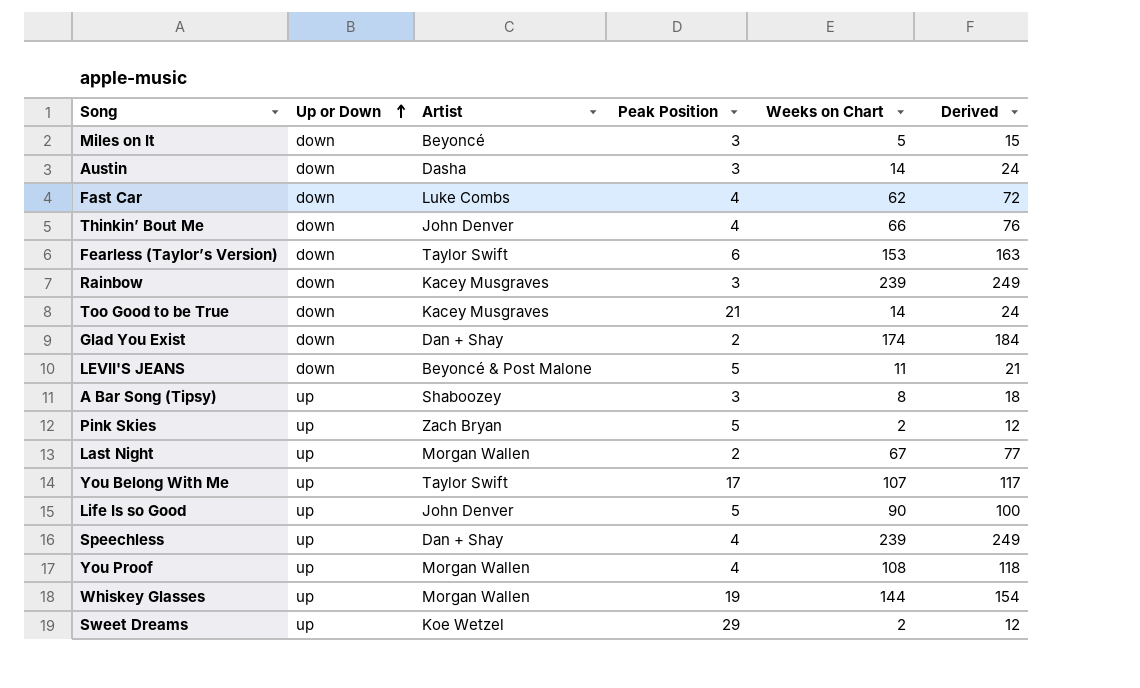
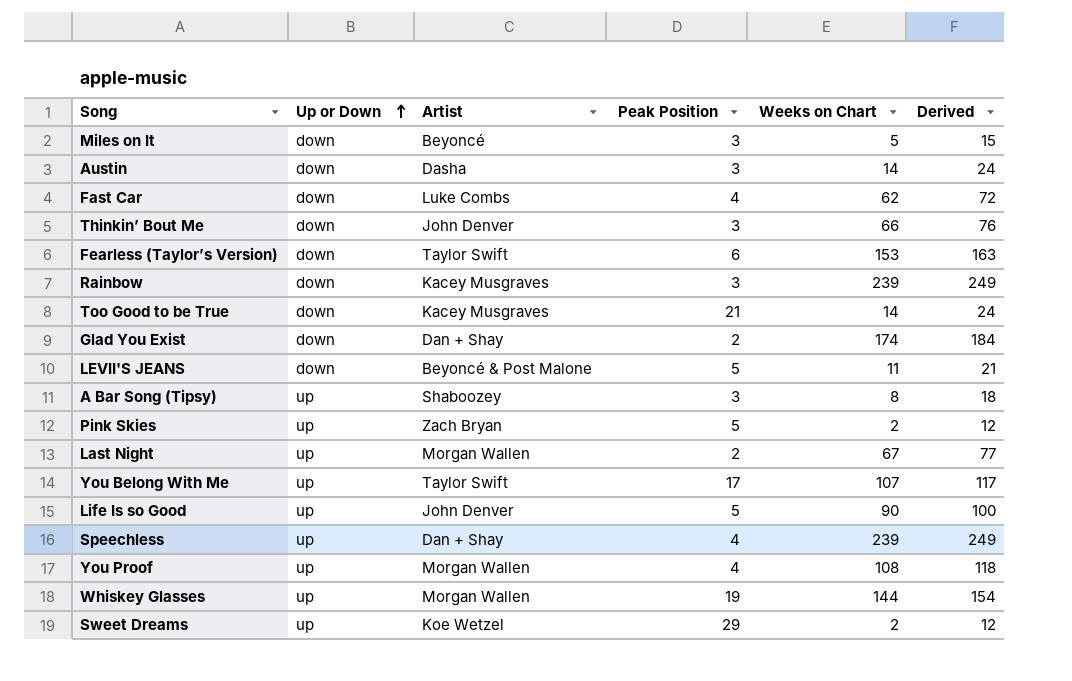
Thinkin’ Bout Me | Peak Position: 4 -> 3

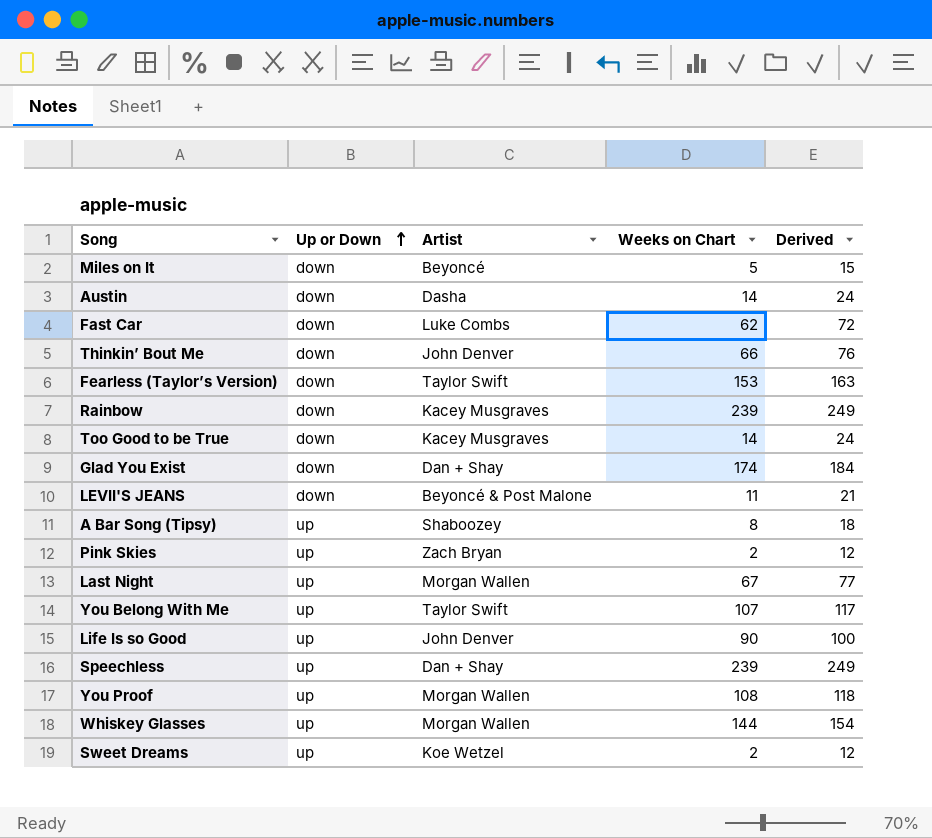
column Peak Position | position: 4 -> none

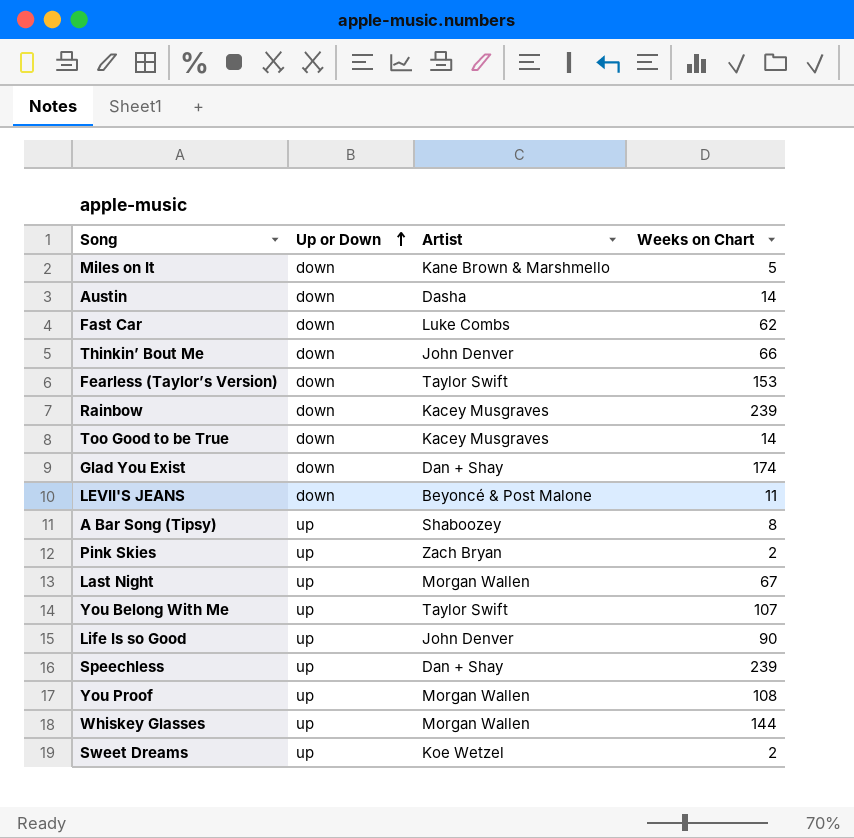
column Derived | formula: [Weeks on Chart] + 10 -> none
Miles on It | Artist: Beyoncé -> Kane Brown & Marshmello

